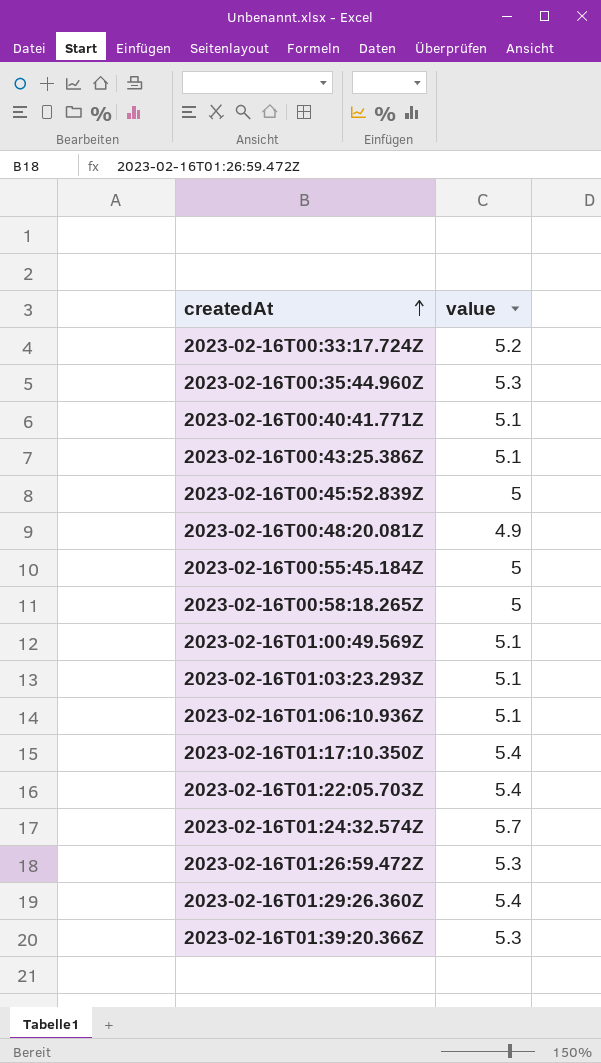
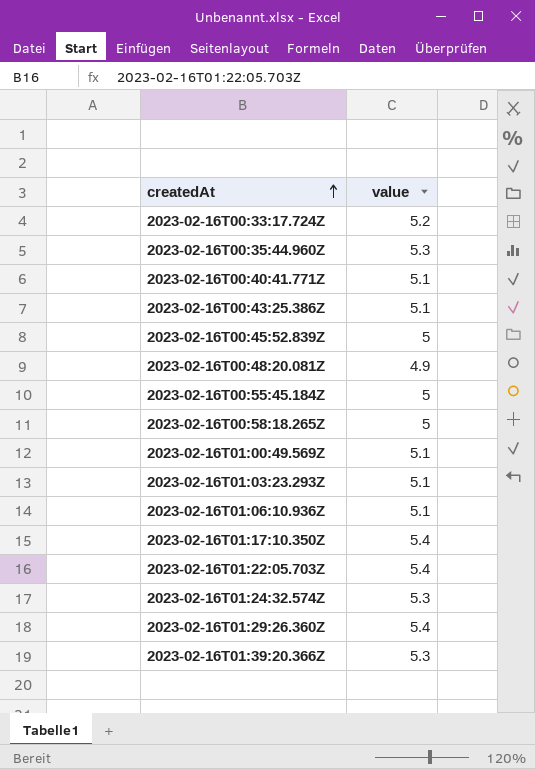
row 2023-02-16T01:26:59.472Z: 5.3 -> none
2023-02-16T01:24:32.574Z | value: 5.7 -> 5.3

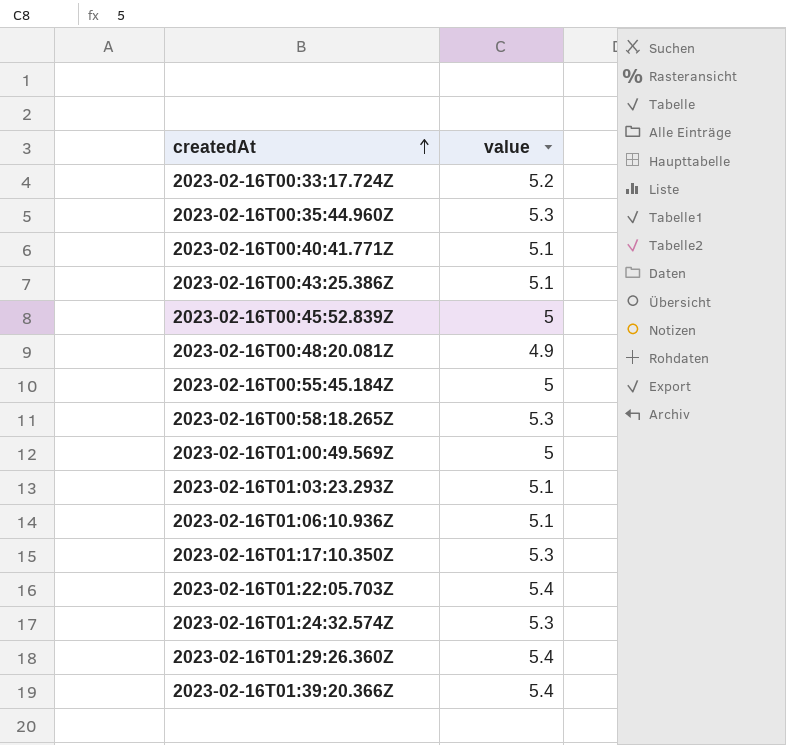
2023-02-16T00:58:18.265Z | value: 5 -> 5.3
2023-02-16T01:00:49.569Z | value: 5.1 -> 5
2023-02-16T01:17:10.350Z | value: 5.4 -> 5.3
2023-02-16T01:39:20.366Z | value: 5.3 -> 5.4

